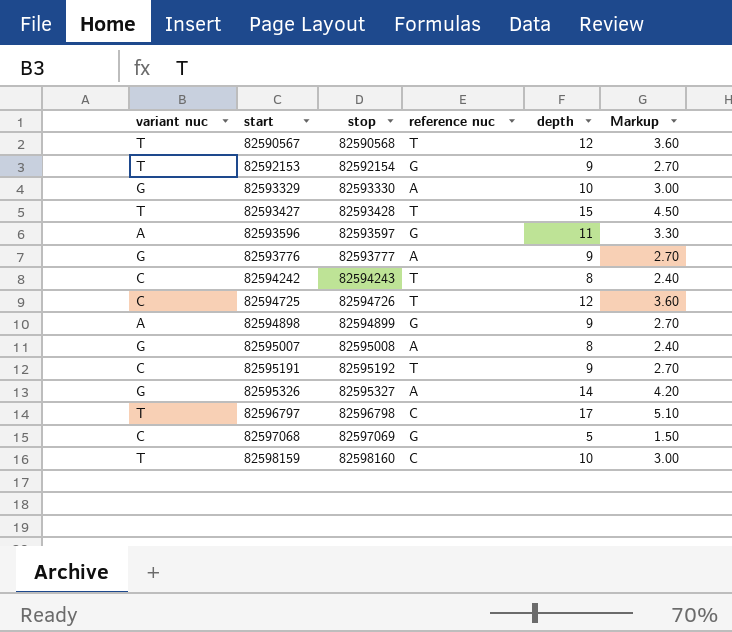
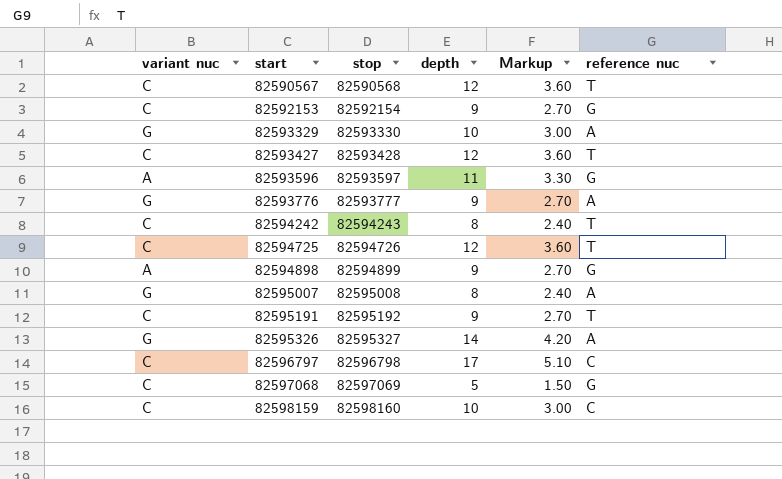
column reference nuc | position: 4 -> 6
82590567 | variant nuc: T -> C
82592153 | variant nuc: T -> C
82593427 | variant nuc: T -> C
82593427 | depth: 15 -> 12
82593427 | Markup: 4.50 -> 3.60
82596797 | variant nuc: T -> C
82598159 | variant nuc: T -> C

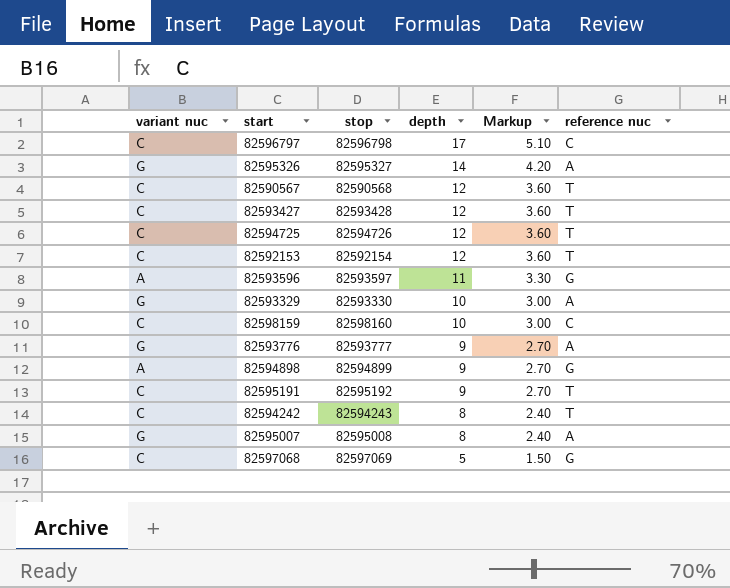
row order: start ascending -> depth descending
82592153 | depth: 9 -> 12
82592153 | Markup: 2.70 -> 3.60
82592153 | reference nuc: G -> T

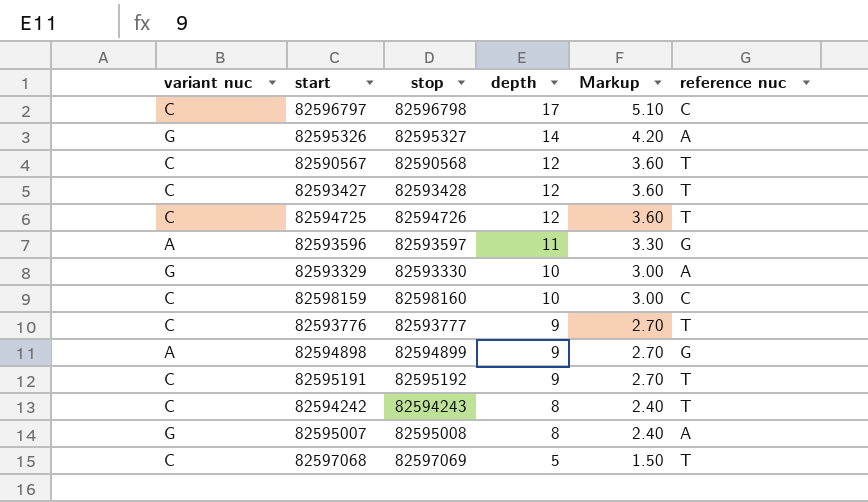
row 82592153: C | 82592154 | 12 | 3.60 | T -> none
82593776 | variant nuc: G -> C
82593776 | reference nuc: A -> T
82597068 | reference nuc: G -> T

